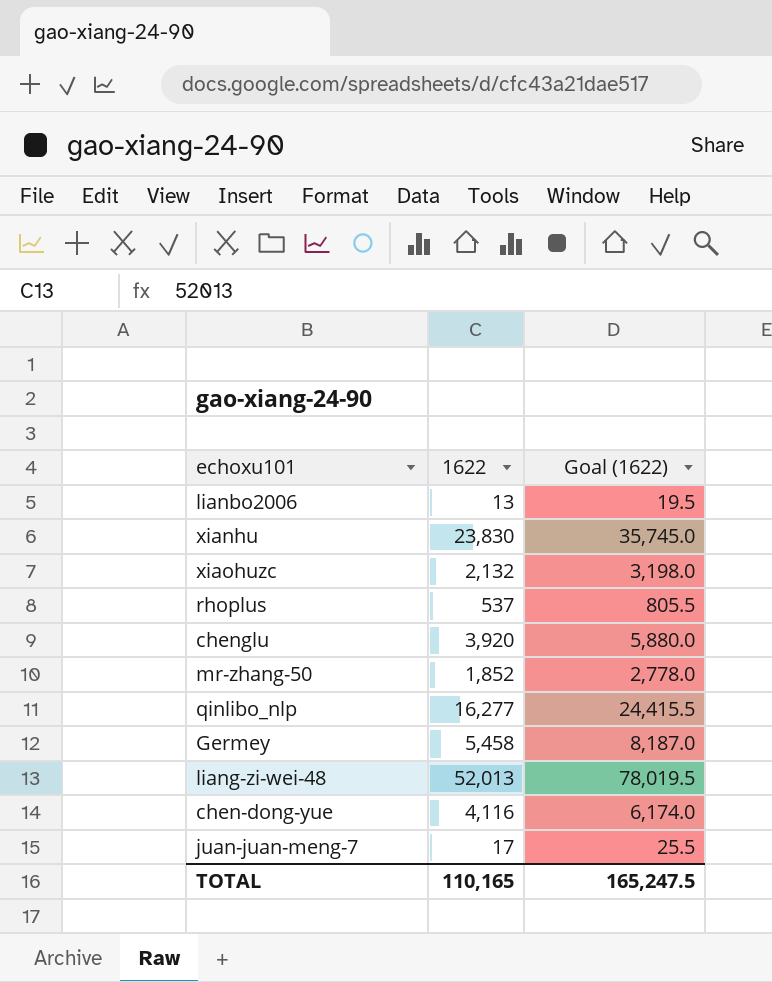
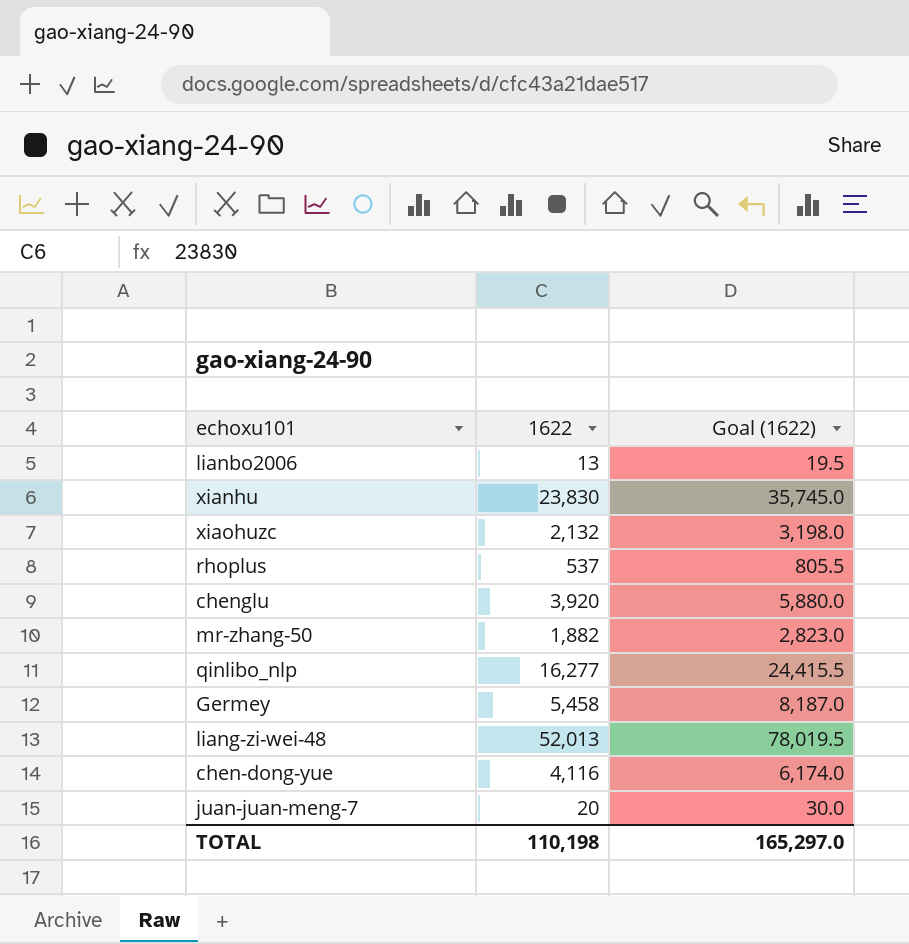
mr-zhang-50 | 1622: 1,852 -> 1,882
mr-zhang-50 | Goal (1622): 2,778.0 -> 2,823.0
juan-juan-meng-7 | 1622: 17 -> 20
juan-juan-meng-7 | Goal (1622): 25.5 -> 30.0
TOTAL | 1622: 110,165 -> 110,198
TOTAL | Goal (1622): 165,247.5 -> 165,297.0

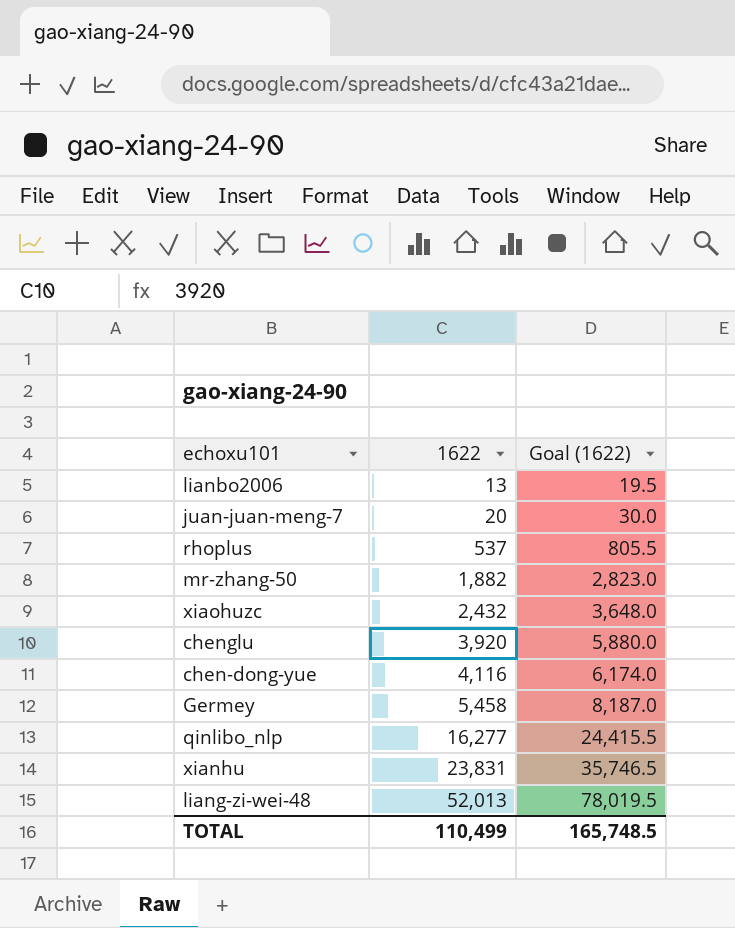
row order: none -> 1622 ascending
xiaohuzc | 1622: 2,132 -> 2,432
xiaohuzc | Goal (1622): 3,198.0 -> 3,648.0
xianhu | 1622: 23,830 -> 23,831
xianhu | Goal (1622): 35,745.0 -> 35,746.5
TOTAL | 1622: 110,198 -> 110,499
TOTAL | Goal (1622): 165,297.0 -> 165,748.5

